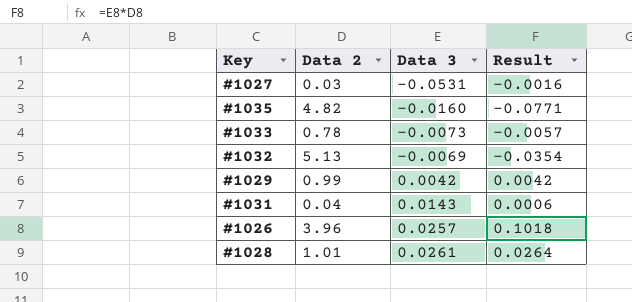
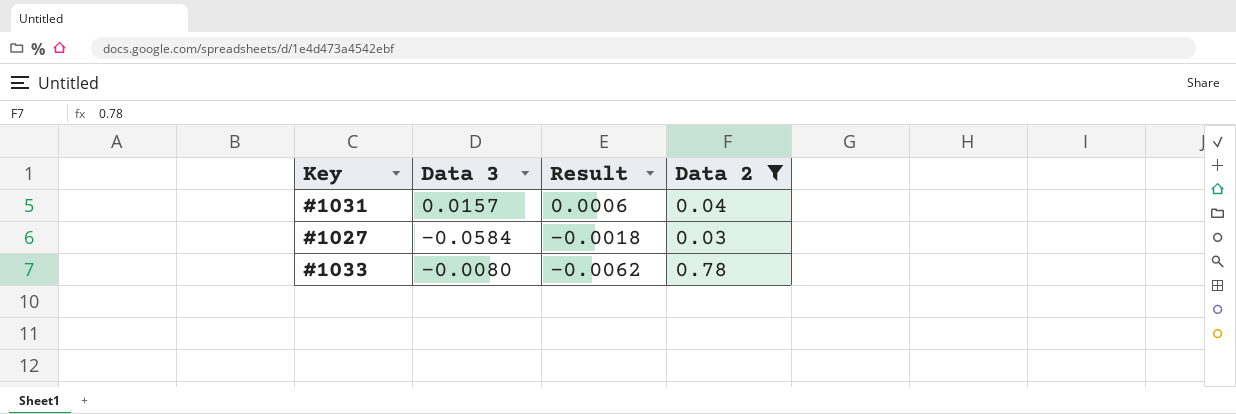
filter: none -> Data 2 <= 0.78
row order: Data 3 ascending -> Result descending
column Data 2 | position: 2 -> 4
#1031 | Data 3: 0.0143 -> 0.0157
#1027 | Data 3: -0.0531 -> -0.0584
#1027 | Result: -0.0016 -> -0.0018
#1033 | Data 3: -0.0073 -> -0.0080
#1033 | Result: -0.0057 -> -0.0062

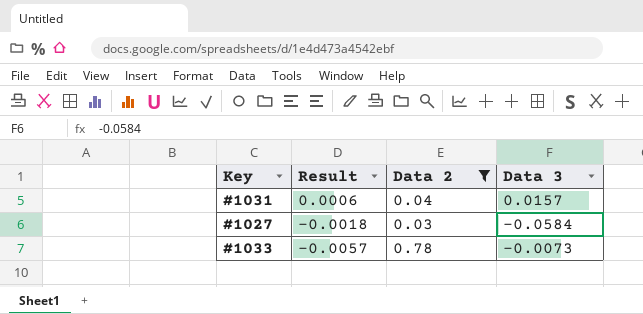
column Data 3 | position: 2 -> 4
#1033 | Result: -0.0062 -> -0.0057
#1033 | Data 3: -0.0080 -> -0.0073

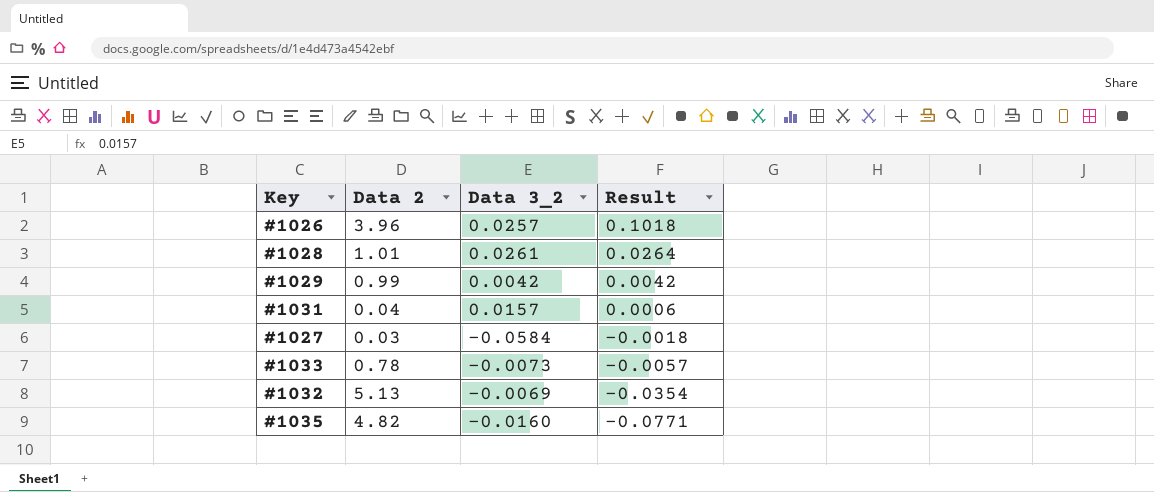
filter: Data 2 <= 0.78 -> none
column name: Data 3 -> Data 3_2
column Result | position: 2 -> 4

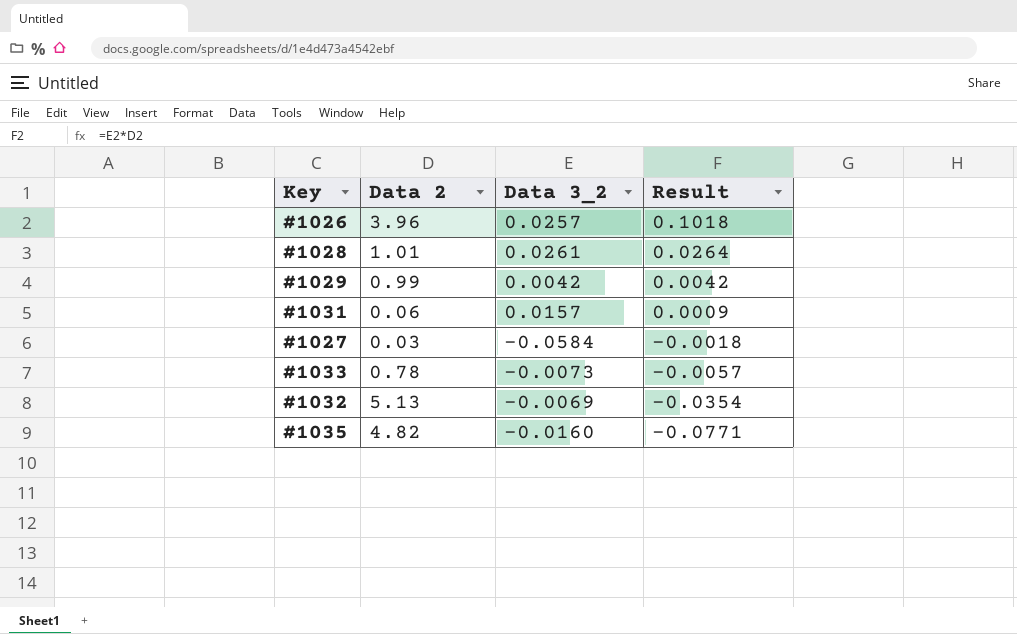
#1031 | Data 2: 0.04 -> 0.06
#1031 | Result: 0.0006 -> 0.0009

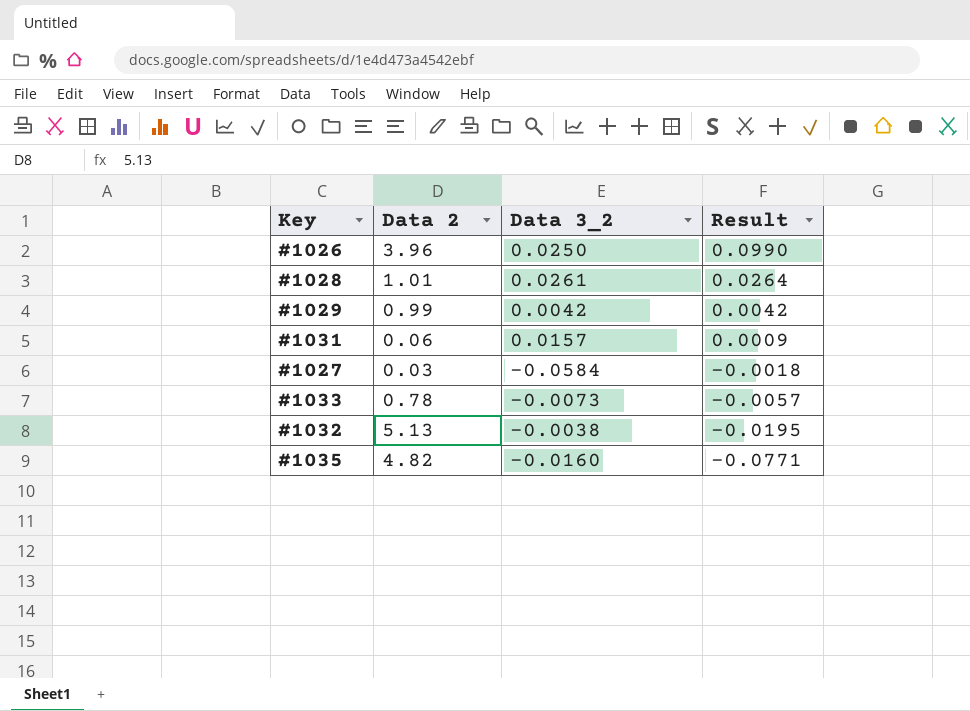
#1026 | Data 3_2: 0.0257 -> 0.0250
#1026 | Result: 0.1018 -> 0.0990
#1032 | Data 3_2: -0.0069 -> -0.0038
#1032 | Result: -0.0354 -> -0.0195

